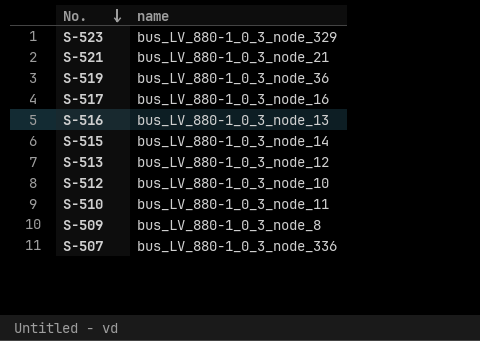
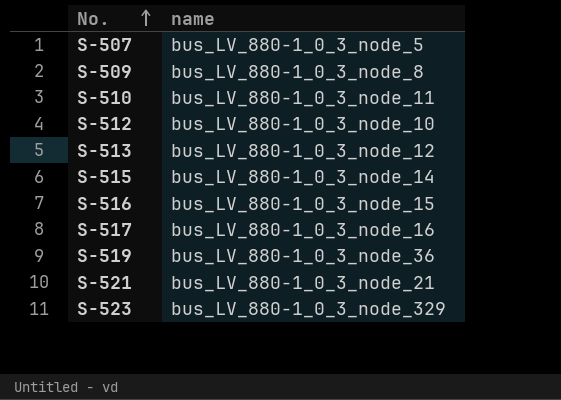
row order: No. descending -> No. ascending
S-507 | name: bus_LV_880-1_0_3_node_336 -> bus_LV_880-1_0_3_node_5
S-516 | name: bus_LV_880-1_0_3_node_13 -> bus_LV_880-1_0_3_node_15

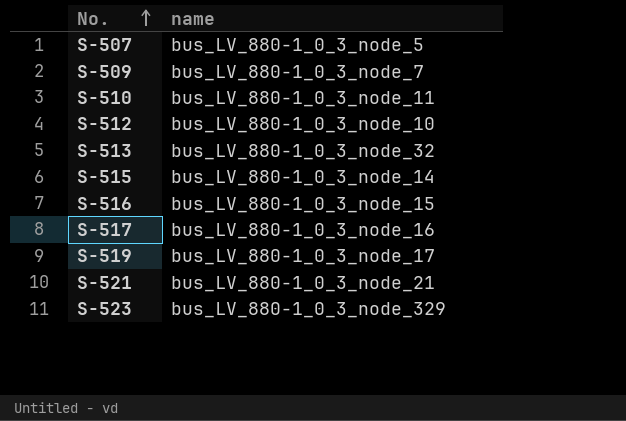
S-509 | name: bus_LV_880-1_0_3_node_8 -> bus_LV_880-1_0_3_node_7
S-513 | name: bus_LV_880-1_0_3_node_12 -> bus_LV_880-1_0_3_node_32
S-519 | name: bus_LV_880-1_0_3_node_36 -> bus_LV_880-1_0_3_node_17

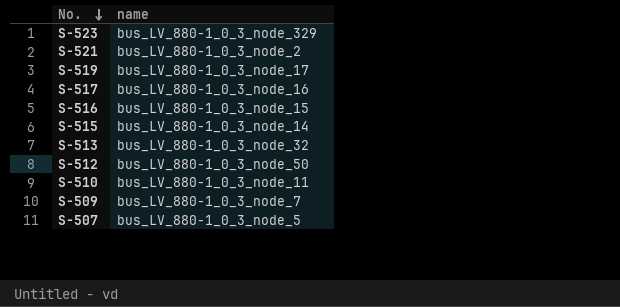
row order: No. ascending -> No. descending
S-521 | name: bus_LV_880-1_0_3_node_21 -> bus_LV_880-1_0_3_node_2
S-512 | name: bus_LV_880-1_0_3_node_10 -> bus_LV_880-1_0_3_node_50

